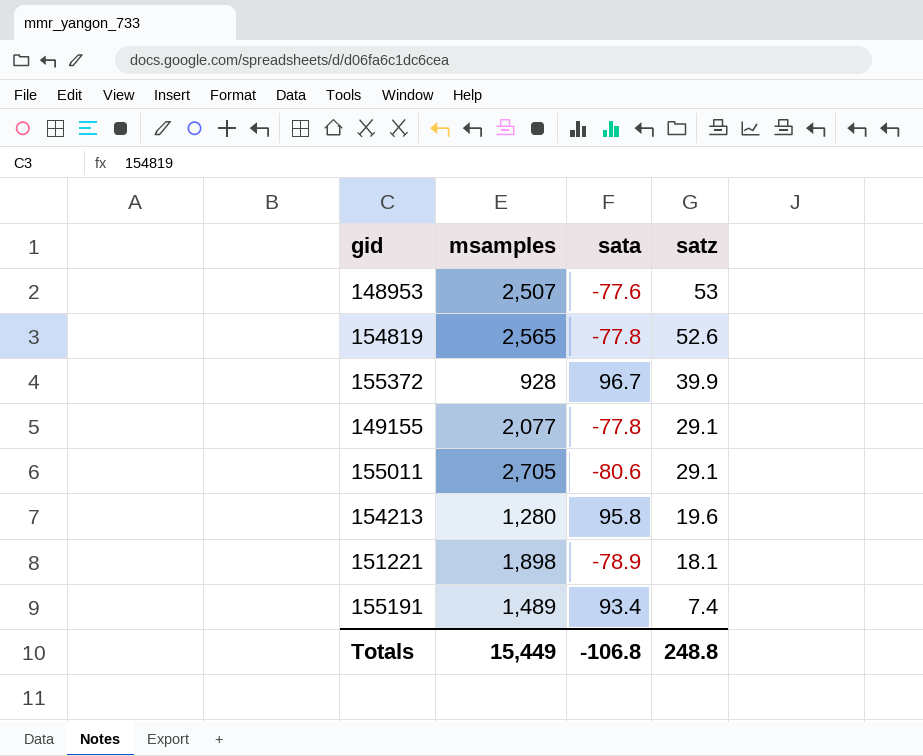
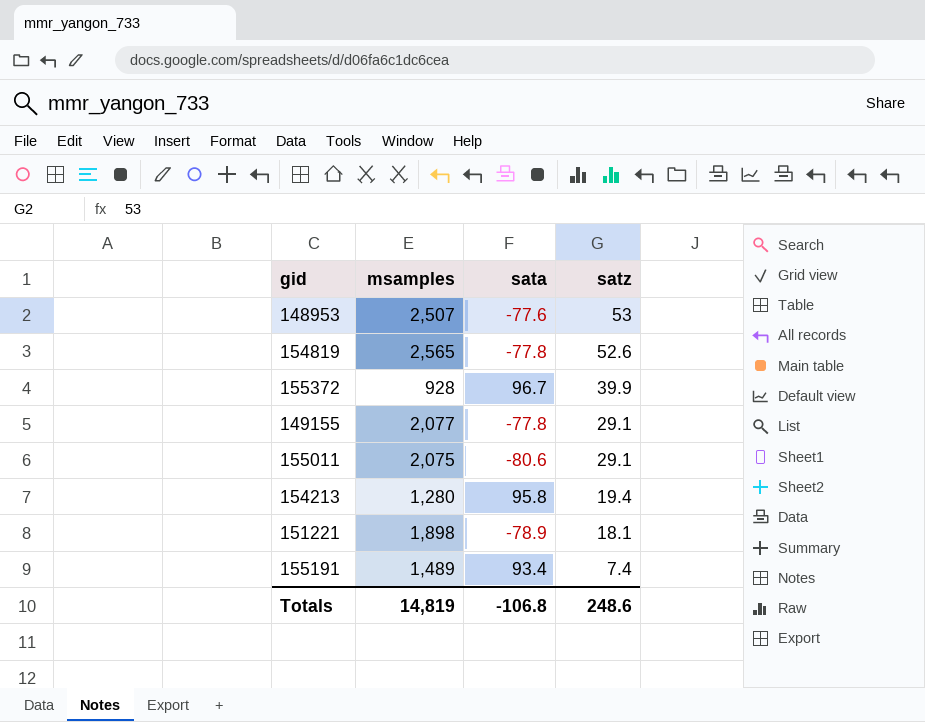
155011 | msamples: 2,705 -> 2,075
154213 | satz: 19.6 -> 19.4
Totals | msamples: 15,449 -> 14,819
Totals | satz: 248.8 -> 248.6

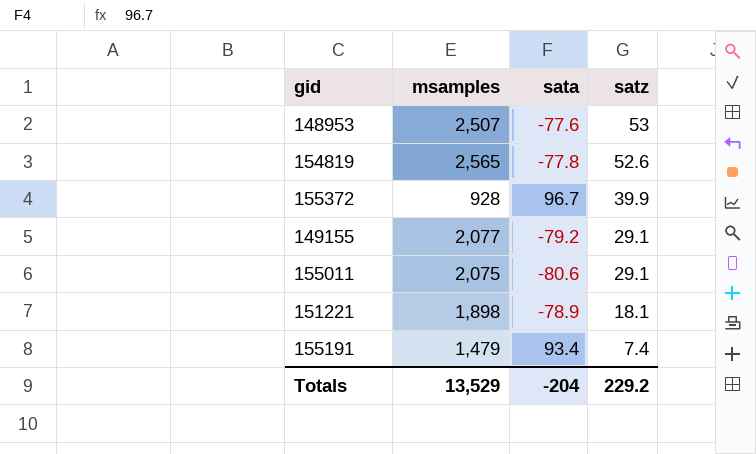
row 154213: 1,280 | 95.8 | 19.4 -> none
149155 | sata: -77.8 -> -79.2
155191 | msamples: 1,489 -> 1,479
Totals | msamples: 14,819 -> 13,529
Totals | sata: -106.8 -> -204
Totals | satz: 248.6 -> 229.2

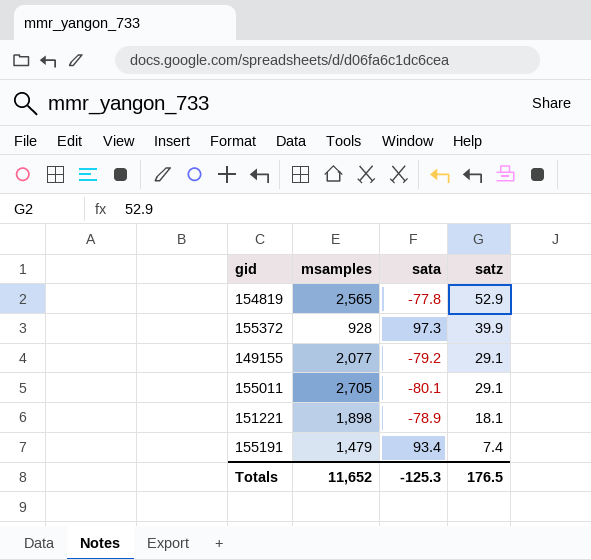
row 148953: 2,507 | -77.6 | 53 -> none
154819 | satz: 52.6 -> 52.9
155372 | sata: 96.7 -> 97.3
155011 | msamples: 2,075 -> 2,705
155011 | sata: -80.6 -> -80.1
Totals | msamples: 13,529 -> 11,652
Totals | sata: -204 -> -125.3
Totals | satz: 229.2 -> 176.5

